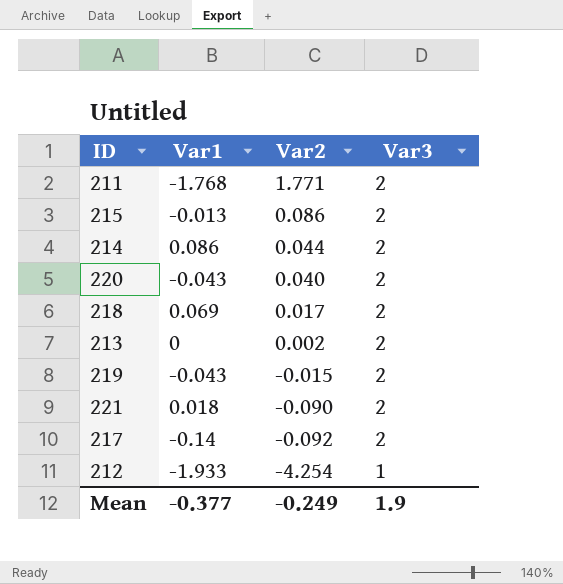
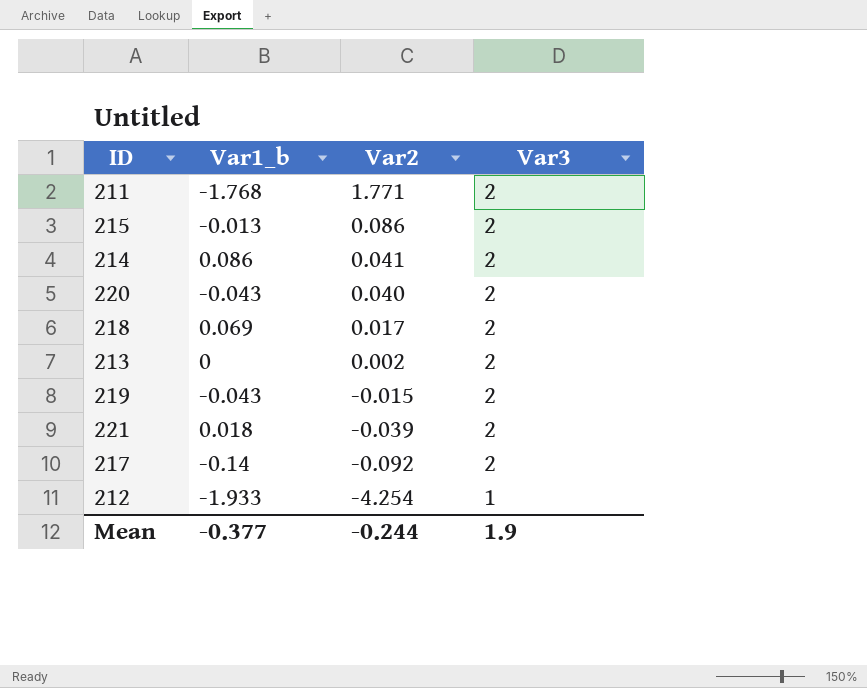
column name: Var1 -> Var1_b
214 | Var2: 0.044 -> 0.041
221 | Var2: -0.090 -> -0.039
Mean | Var2: -0.249 -> -0.244

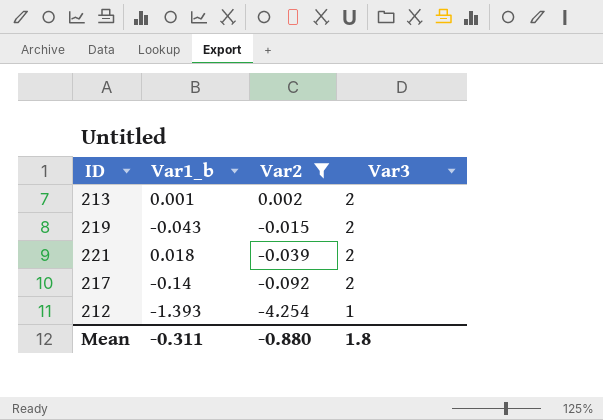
filter: none -> Var2 <= 0.002
213 | Var1_b: 0 -> 0.001
212 | Var1_b: -1.933 -> -1.393
Mean | Var1_b: -0.377 -> -0.311
Mean | Var2: -0.244 -> -0.880
Mean | Var3: 1.9 -> 1.8

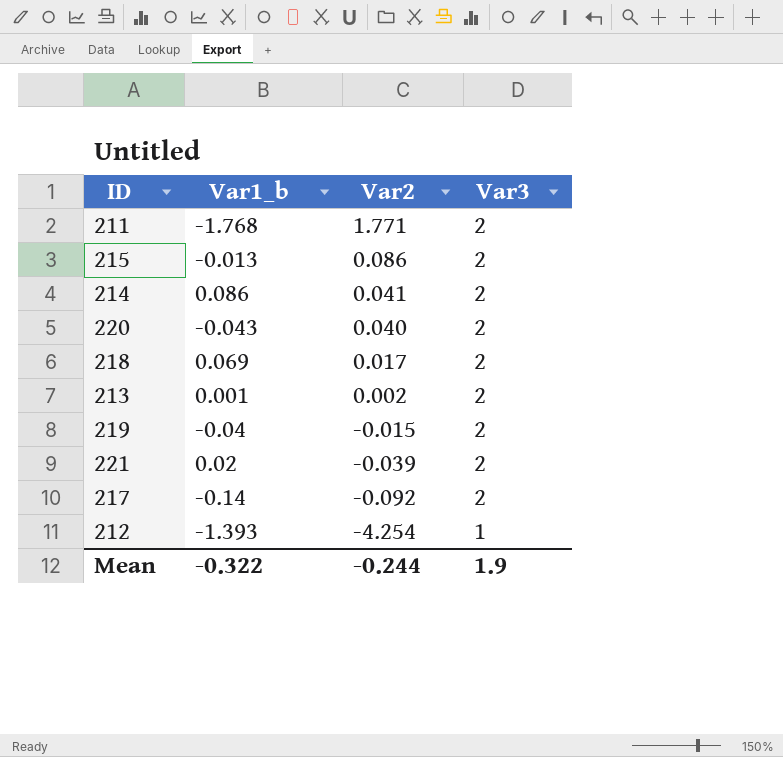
filter: Var2 <= 0.002 -> none
219 | Var1_b: -0.043 -> -0.04
221 | Var1_b: 0.018 -> 0.02
Mean | Var1_b: -0.311 -> -0.322
Mean | Var2: -0.880 -> -0.244
Mean | Var3: 1.8 -> 1.9

